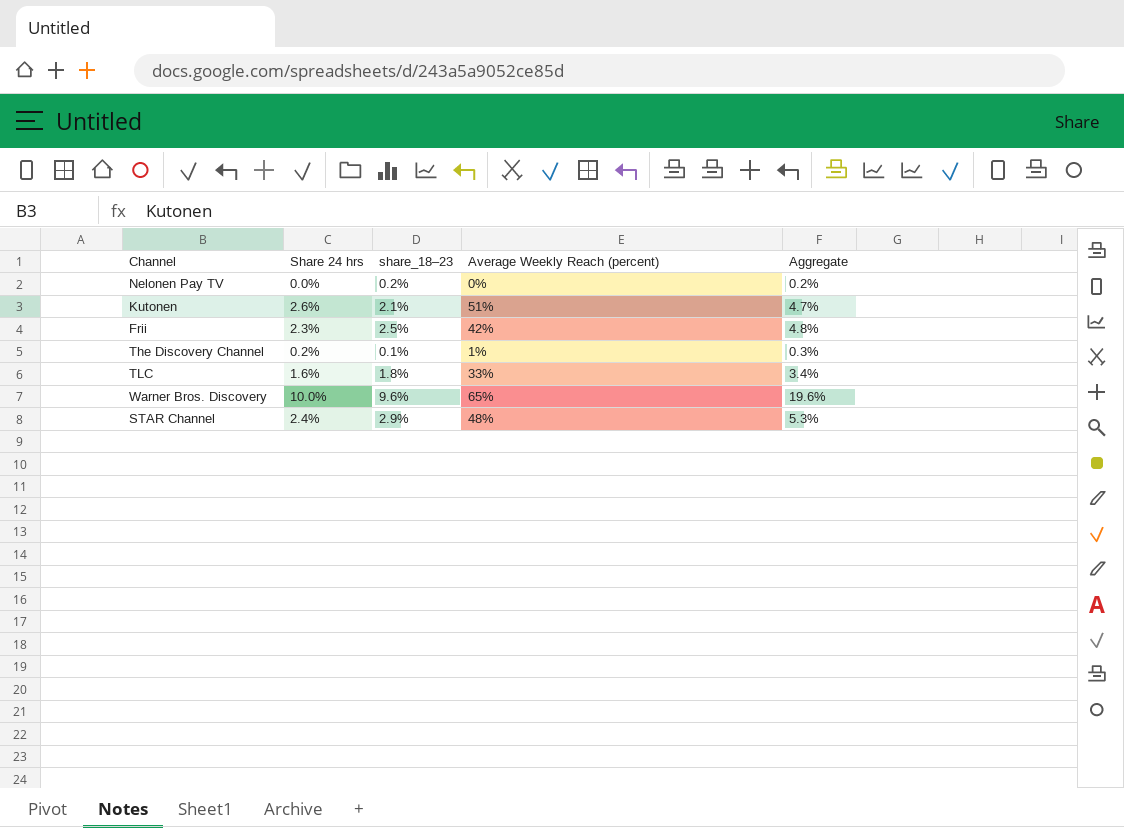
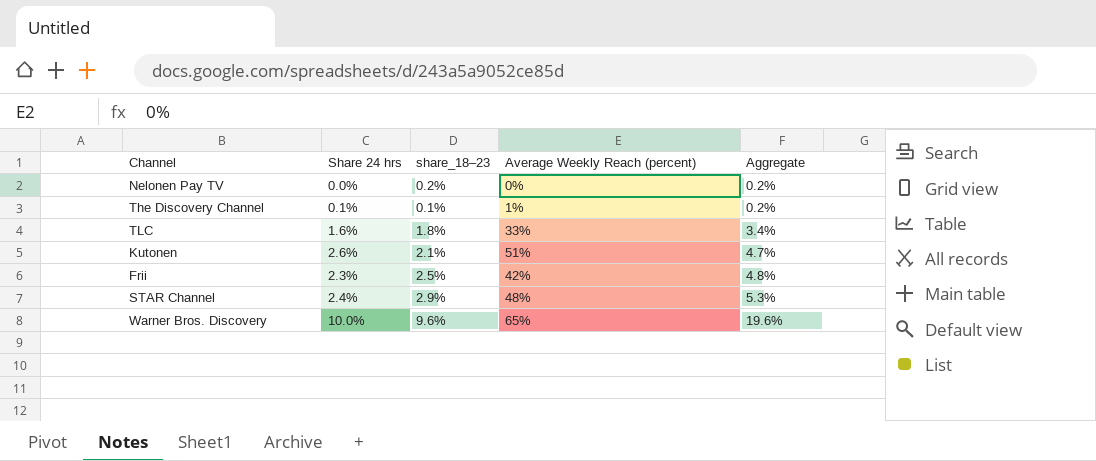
row order: none -> Aggregate ascending
The Discovery Channel | Share 24 hrs: 0.2% -> 0.1%
The Discovery Channel | Aggregate: 0.3% -> 0.2%

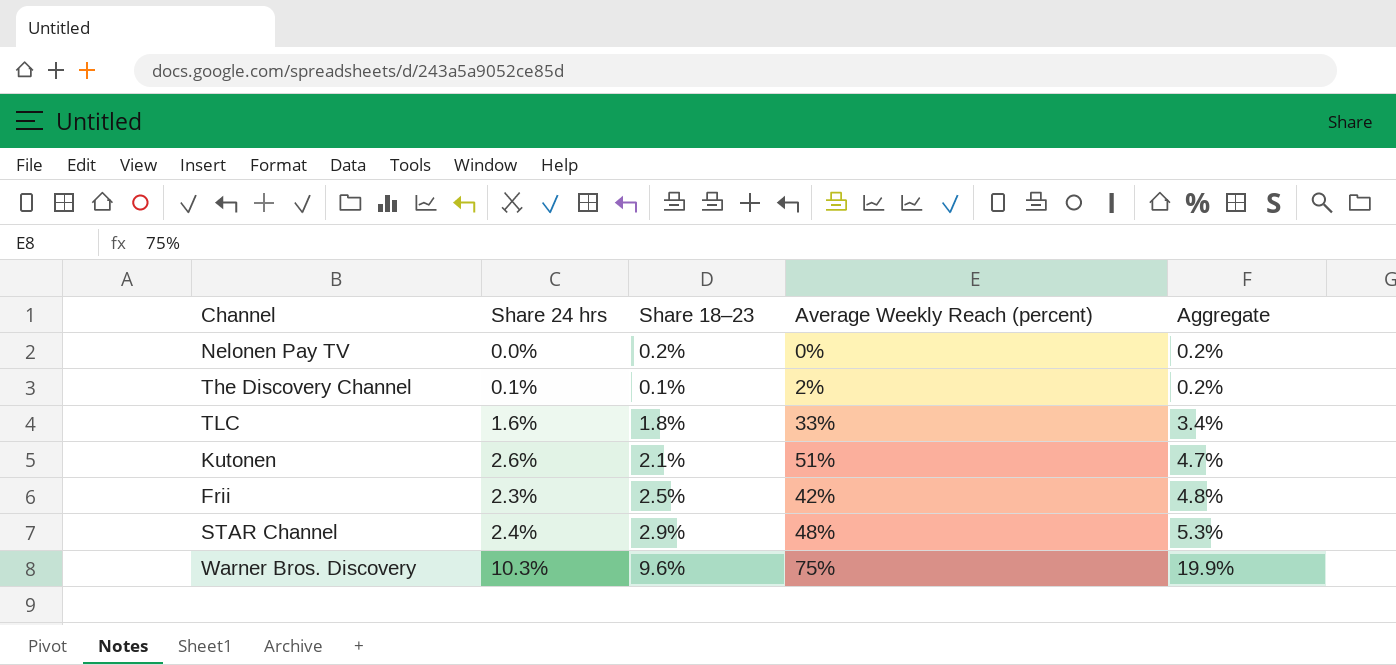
column name: share_18–23 -> Share 18–23
The Discovery Channel | Average Weekly Reach (percent): 1% -> 2%
Warner Bros. Discovery | Share 24 hrs: 10.0% -> 10.3%
Warner Bros. Discovery | Average Weekly Reach (percent): 65% -> 75%
Warner Bros. Discovery | Aggregate: 19.6% -> 19.9%

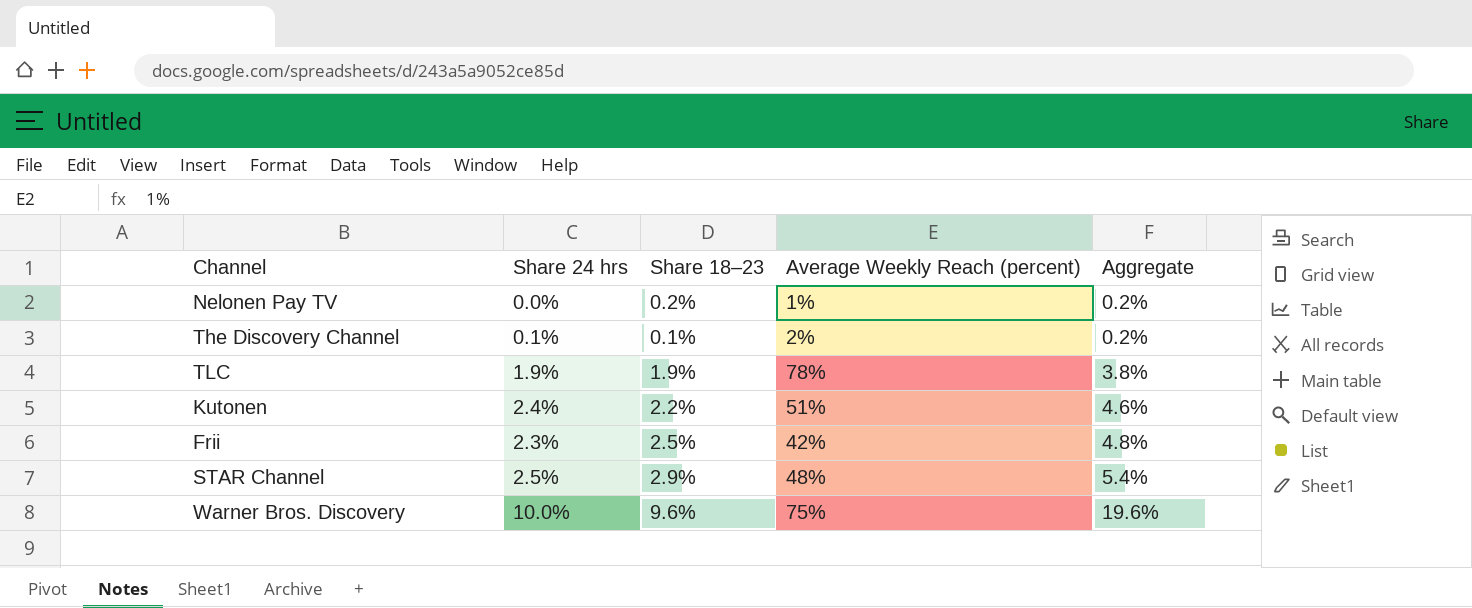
Nelonen Pay TV | Average Weekly Reach (percent): 0% -> 1%
TLC | Share 24 hrs: 1.6% -> 1.9%
TLC | Share 18–23: 1.8% -> 1.9%
TLC | Average Weekly Reach (percent): 33% -> 78%
TLC | Aggregate: 3.4% -> 3.8%
Kutonen | Share 24 hrs: 2.6% -> 2.4%
Kutonen | Share 18–23: 2.1% -> 2.2%
Kutonen | Aggregate: 4.7% -> 4.6%
STAR Channel | Share 24 hrs: 2.4% -> 2.5%
STAR Channel | Aggregate: 5.3% -> 5.4%
Warner Bros. Discovery | Share 24 hrs: 10.3% -> 10.0%
Warner Bros. Discovery | Aggregate: 19.9% -> 19.6%

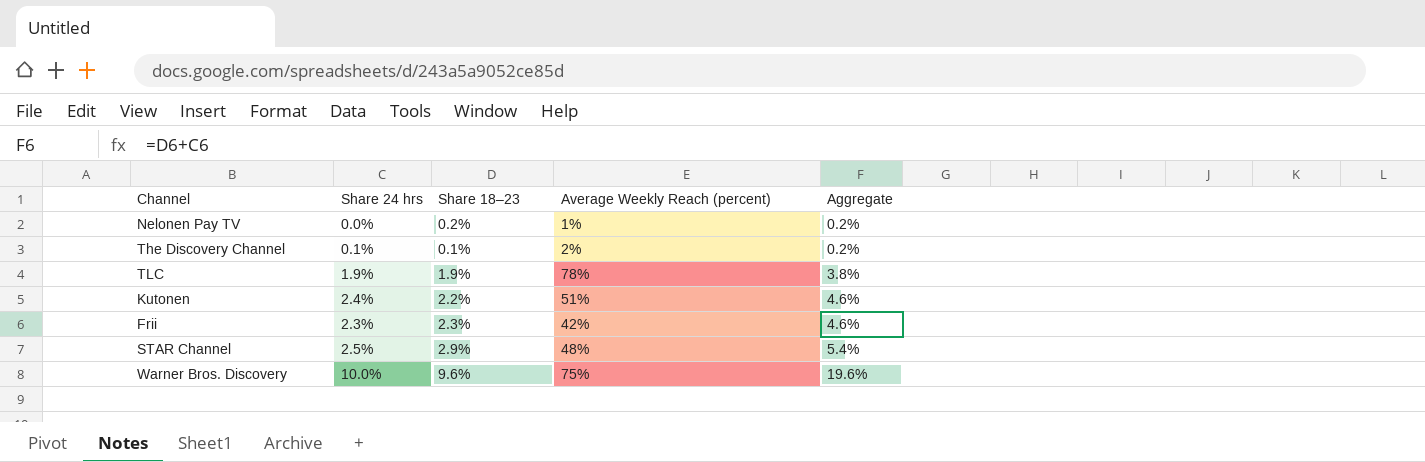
Frii | Share 18–23: 2.5% -> 2.3%
Frii | Aggregate: 4.8% -> 4.6%

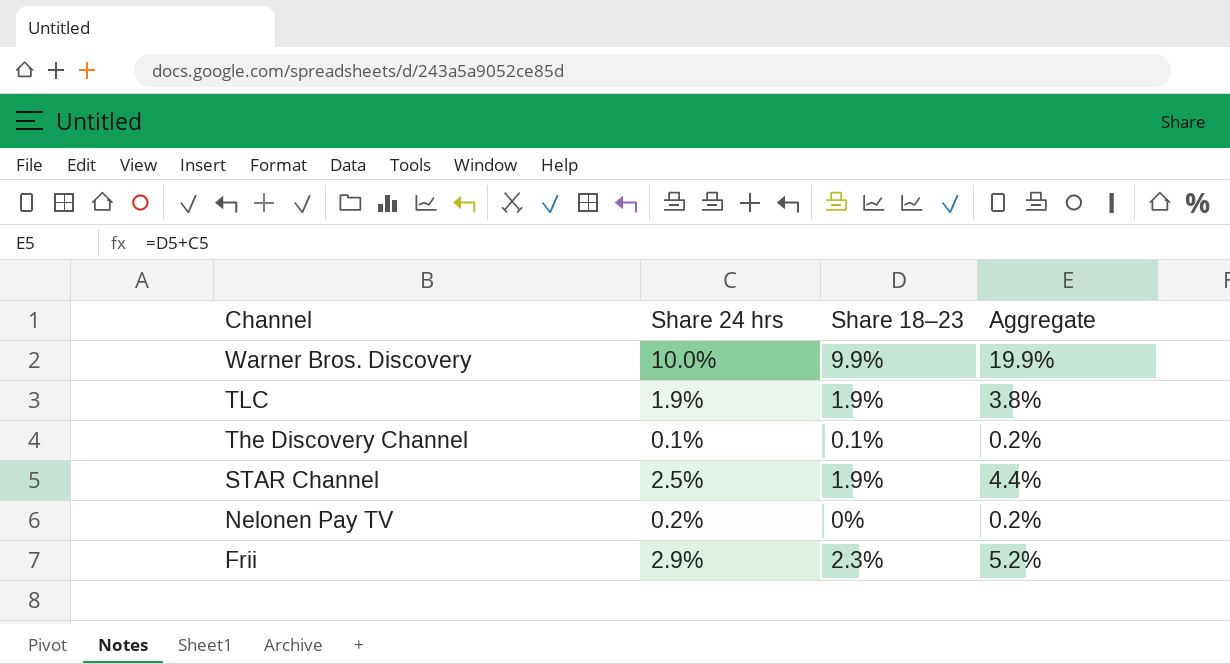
row order: Aggregate ascending -> Channel descending
column Average Weekly Reach (percent) | position: 4 -> none
row Kutonen: 2.4% | 2.2% | 51% | 4.6% -> none
Warner Bros. Discovery | Share 18–23: 9.6% -> 9.9%
Warner Bros. Discovery | Aggregate: 19.6% -> 19.9%
STAR Channel | Share 18–23: 2.9% -> 1.9%
STAR Channel | Aggregate: 5.4% -> 4.4%
Nelonen Pay TV | Share 24 hrs: 0.0% -> 0.2%
Nelonen Pay TV | Share 18–23: 0.2% -> 0%
Frii | Share 24 hrs: 2.3% -> 2.9%
Frii | Aggregate: 4.6% -> 5.2%

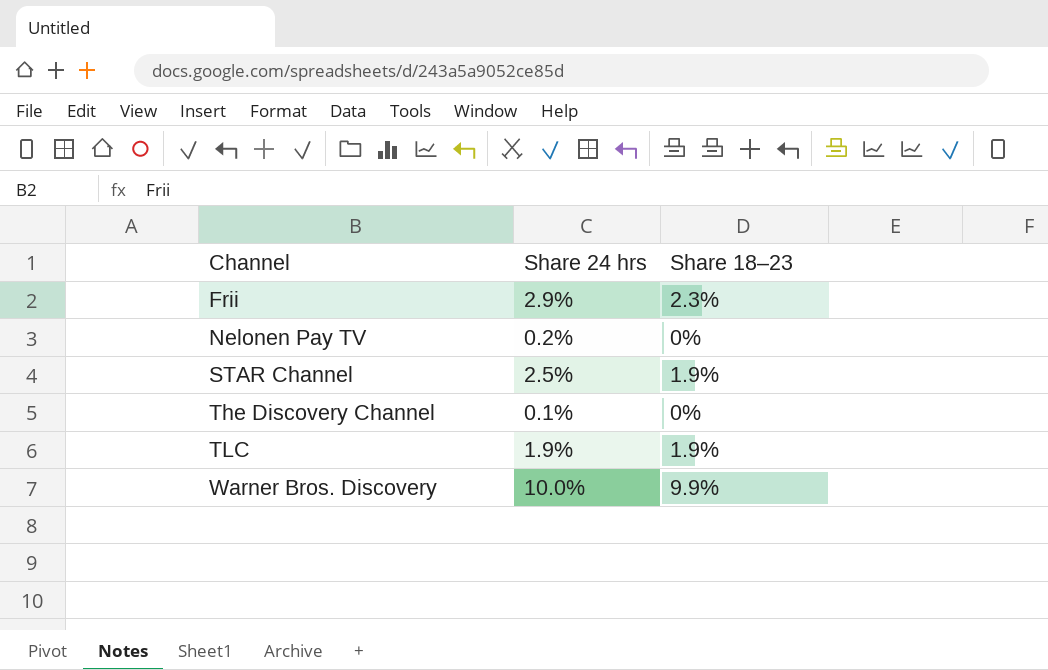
row order: Channel descending -> Channel ascending
column Aggregate | formula: [Share 24 hrs] + [Share 18–23] -> none
The Discovery Channel | Share 18–23: 0.1% -> 0%

